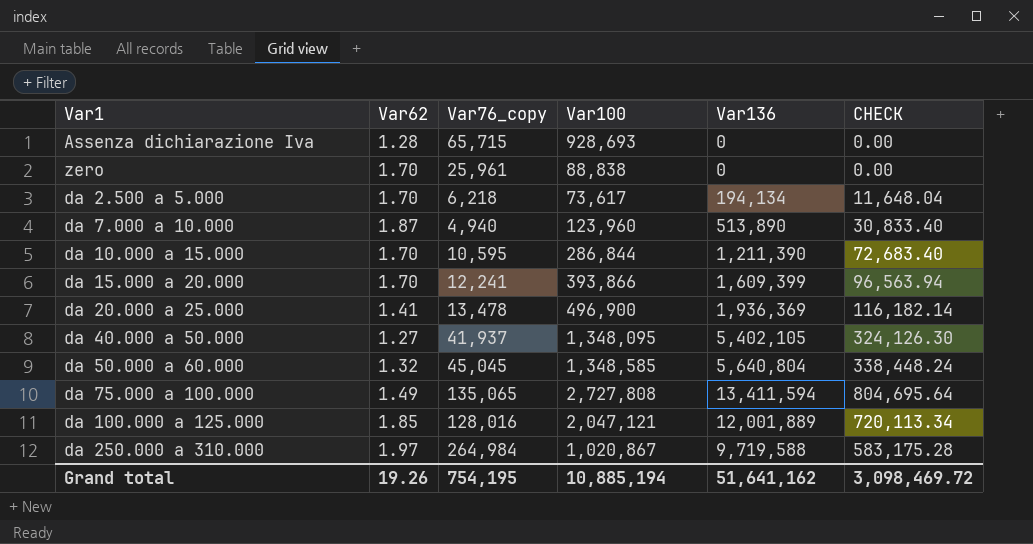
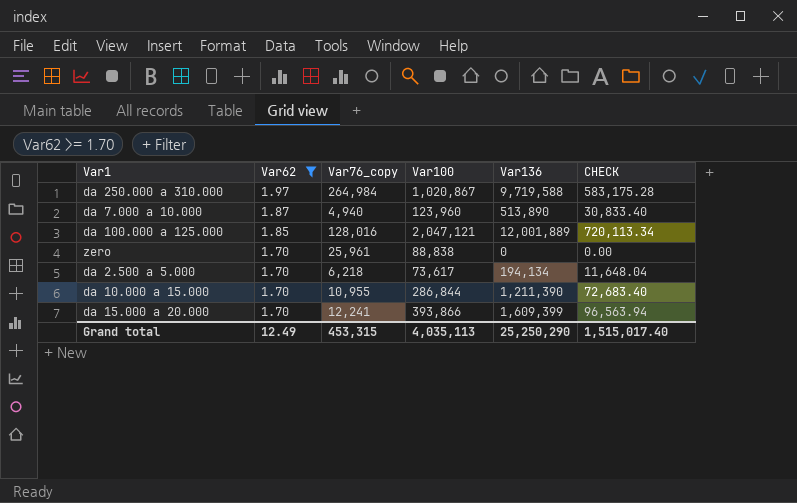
filter: none -> Var62 >= 1.70
row order: none -> Var62 descending
da 10.000 a 15.000 | Var76_copy: 10,595 -> 10,955
Grand total | Var62: 19.26 -> 12.49
Grand total | Var76_copy: 754,195 -> 453,315
Grand total | Var100: 10,885,194 -> 4,035,113
Grand total | Var136: 51,641,162 -> 25,250,290
Grand total | CHECK: 3,098,469.72 -> 1,515,017.40

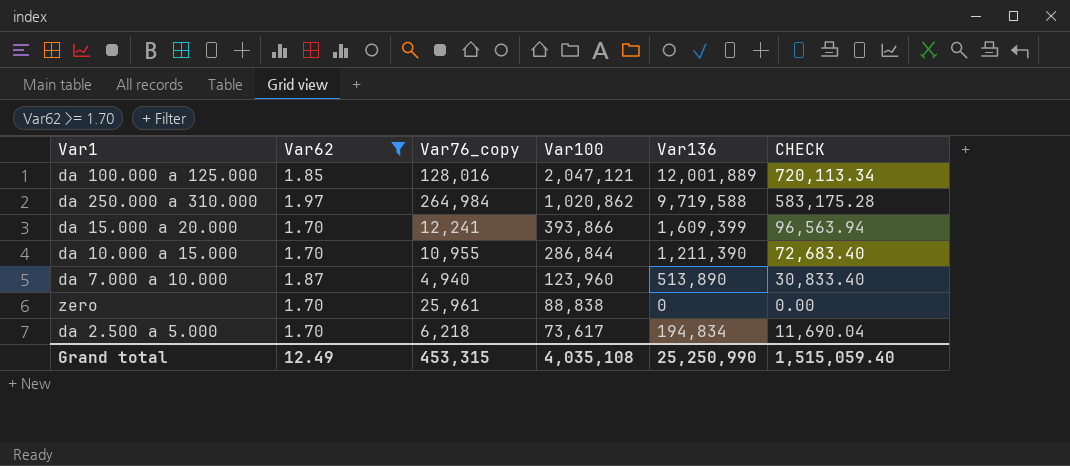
row order: Var62 descending -> Var100 descending
da 250.000 a 310.000 | Var100: 1,020,867 -> 1,020,862
da 2.500 a 5.000 | Var136: 194,134 -> 194,834
da 2.500 a 5.000 | CHECK: 11,648.04 -> 11,690.04
Grand total | Var100: 4,035,113 -> 4,035,108
Grand total | Var136: 25,250,290 -> 25,250,990
Grand total | CHECK: 1,515,017.40 -> 1,515,059.40

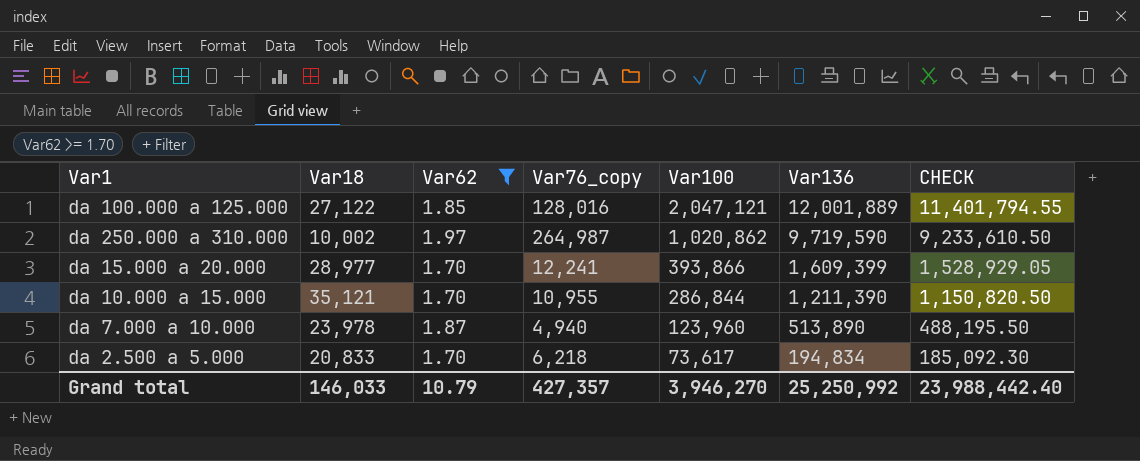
column Var18 | position: none -> 2
column CHECK | formula: [Var136] * 0.06 -> [Var136] * 0.95
row zero: 1.70 | 25,961 | 88,838 | 0 | 0.00 -> none
da 250.000 a 310.000 | Var76_copy: 264,984 -> 264,987
da 250.000 a 310.000 | Var136: 9,719,588 -> 9,719,590
Grand total | Var62: 12.49 -> 10.79
Grand total | Var76_copy: 453,315 -> 427,357
Grand total | Var100: 4,035,108 -> 3,946,270
Grand total | Var136: 25,250,990 -> 25,250,992
Grand total | CHECK: 1,515,059.40 -> 23,988,442.40

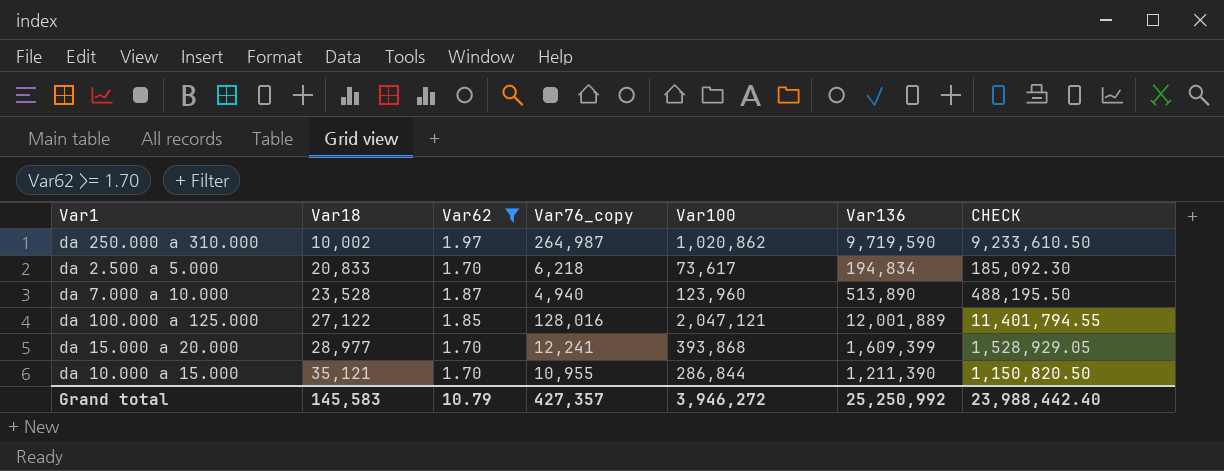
row order: Var100 descending -> Var18 ascending
da 7.000 a 10.000 | Var18: 23,978 -> 23,528
da 15.000 a 20.000 | Var100: 393,866 -> 393,868
Grand total | Var18: 146,033 -> 145,583
Grand total | Var100: 3,946,270 -> 3,946,272

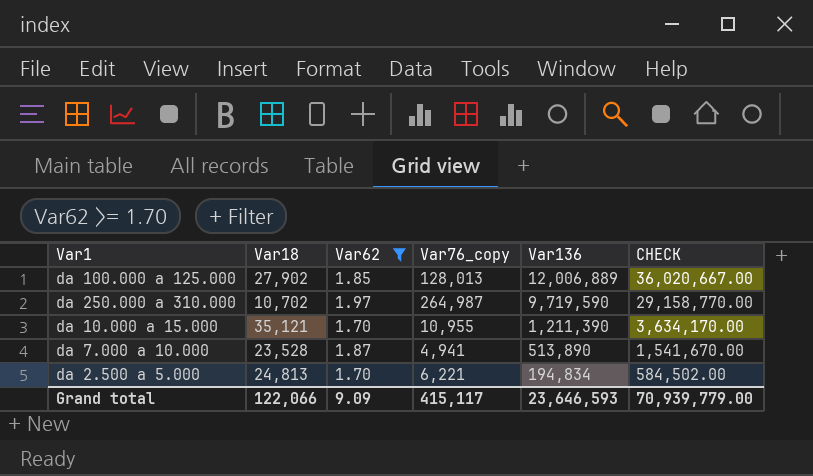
row order: Var18 ascending -> Var136 descending
column Var100 | position: 5 -> none
column CHECK | formula: [Var136] * 0.95 -> [Var136] * 3
row da 15.000 a 20.000: 28,977 | 1.70 | 12,241 | 393,868 | 1,609,399 | 1,528,929.05 -> none
da 100.000 a 125.000 | Var18: 27,122 -> 27,902
da 100.000 a 125.000 | Var76_copy: 128,016 -> 128,013
da 100.000 a 125.000 | Var136: 12,001,889 -> 12,006,889
da 250.000 a 310.000 | Var18: 10,002 -> 10,702
da 7.000 a 10.000 | Var76_copy: 4,940 -> 4,941
da 2.500 a 5.000 | Var18: 20,833 -> 24,813
da 2.500 a 5.000 | Var76_copy: 6,218 -> 6,221
Grand total | Var18: 145,583 -> 122,066
Grand total | Var62: 10.79 -> 9.09
Grand total | Var76_copy: 427,357 -> 415,117
Grand total | Var136: 25,250,992 -> 23,646,593
Grand total | CHECK: 23,988,442.40 -> 70,939,779.00

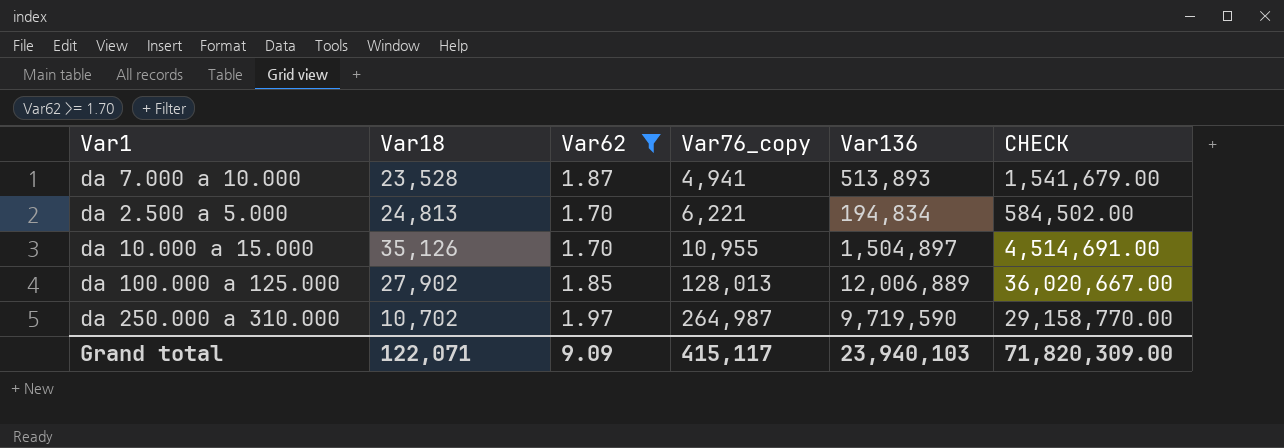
row order: Var136 descending -> Var76_copy ascending
da 7.000 a 10.000 | Var136: 513,890 -> 513,893
da 7.000 a 10.000 | CHECK: 1,541,670.00 -> 1,541,679.00
da 10.000 a 15.000 | Var18: 35,121 -> 35,126
da 10.000 a 15.000 | Var136: 1,211,390 -> 1,504,897
da 10.000 a 15.000 | CHECK: 3,634,170.00 -> 4,514,691.00
Grand total | Var18: 122,066 -> 122,071
Grand total | Var136: 23,646,593 -> 23,940,103
Grand total | CHECK: 70,939,779.00 -> 71,820,309.00

